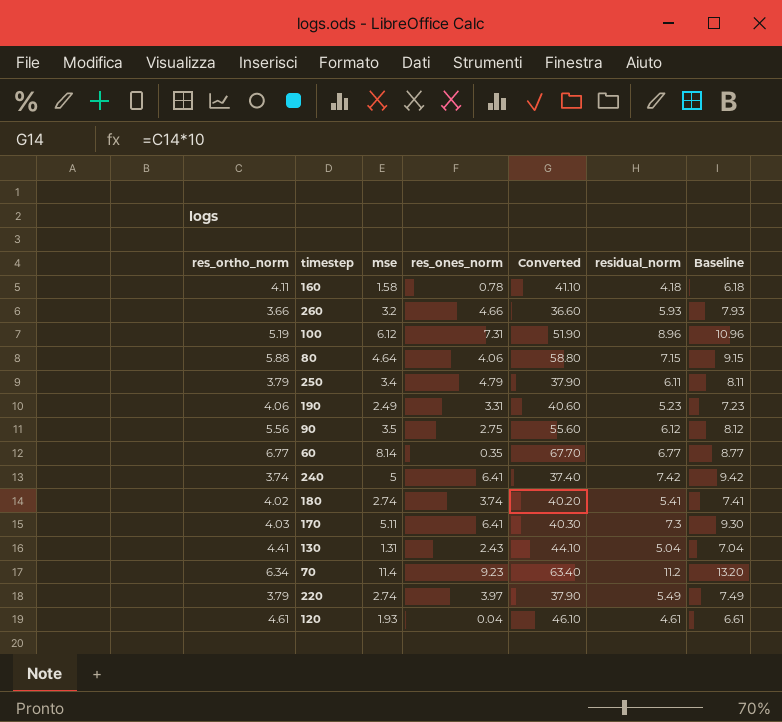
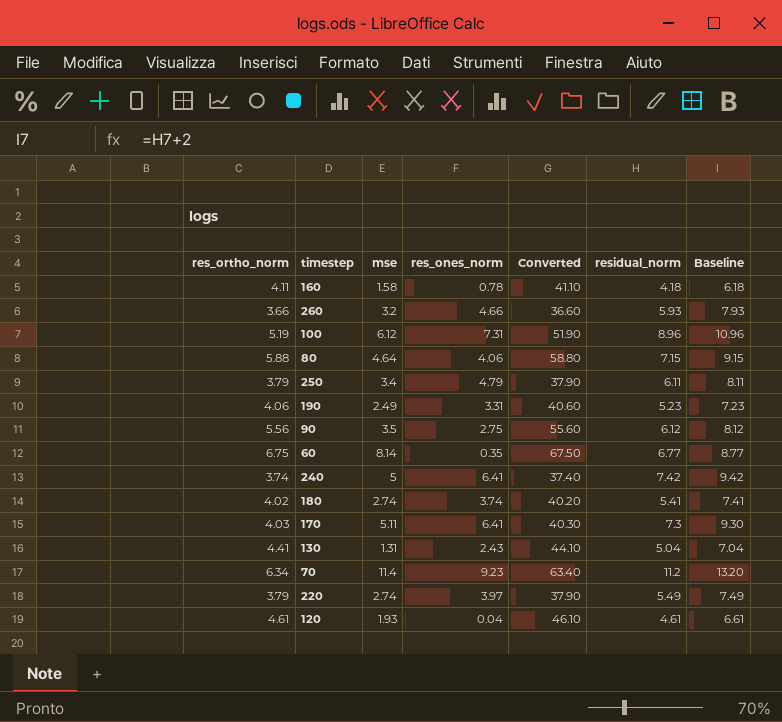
60 | res_ortho_norm: 6.77 -> 6.75
60 | Converted: 67.70 -> 67.50

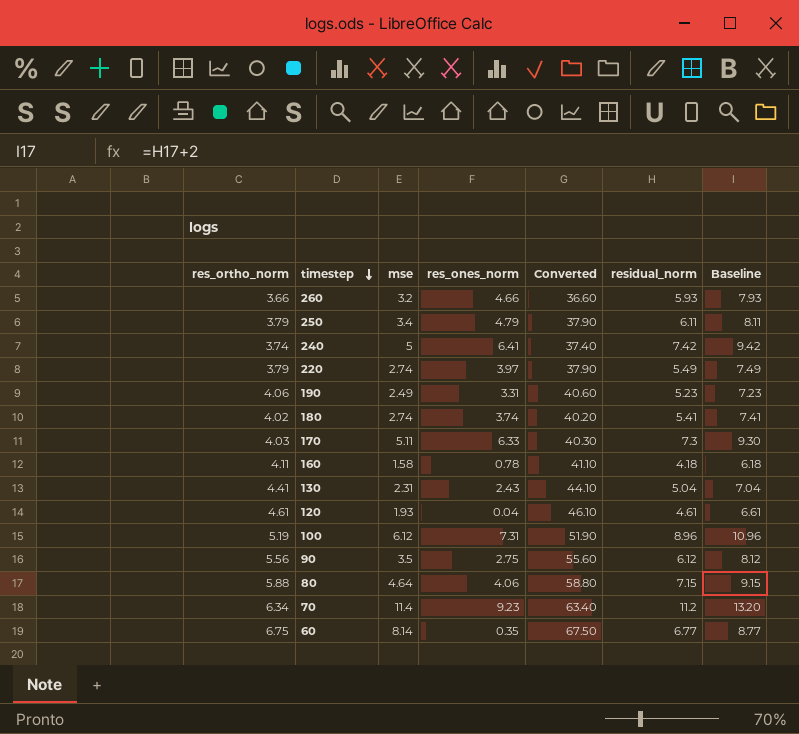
row order: none -> timestep descending
170 | res_ones_norm: 6.41 -> 6.33
130 | mse: 1.31 -> 2.31

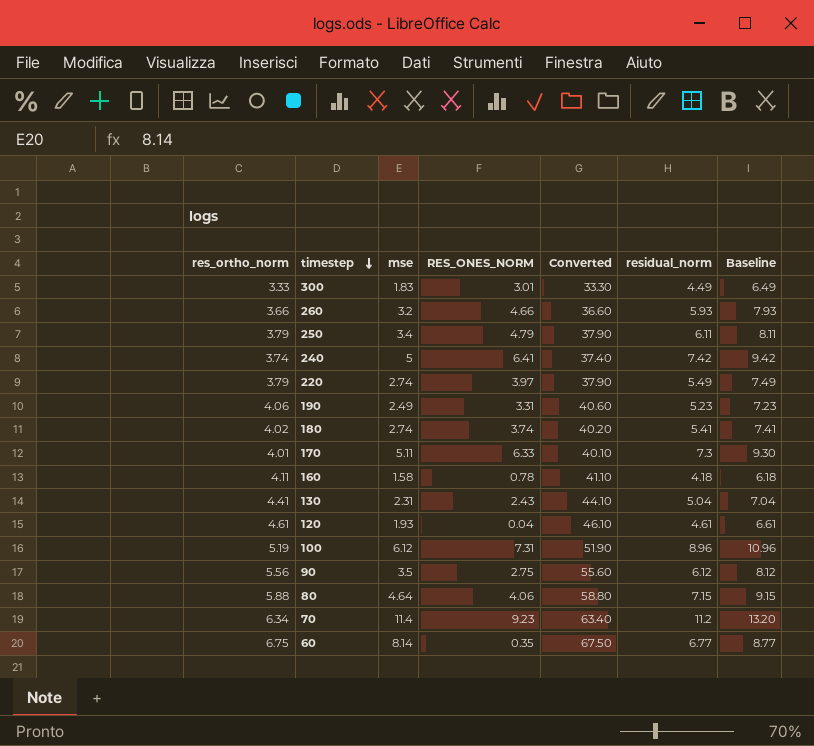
column name: res_ones_norm -> RES_ONES_NORM
row 300: none -> 3.33 | 1.83 | 3.01 | 33.30 | 4.49 | 6.49
170 | res_ortho_norm: 4.03 -> 4.01
170 | Converted: 40.30 -> 40.10

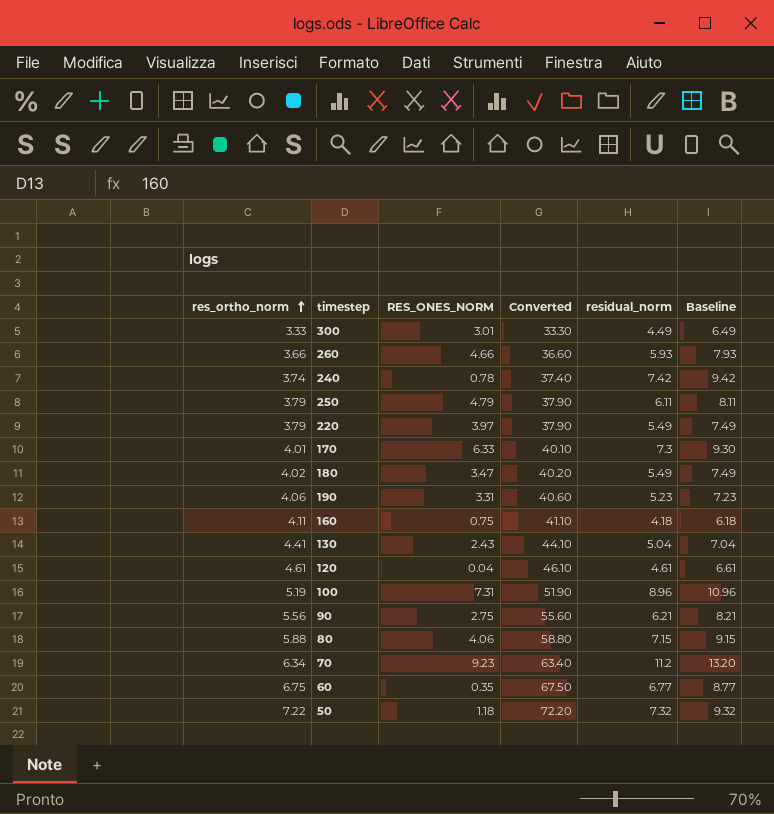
row order: timestep descending -> res_ortho_norm ascending
column mse | position: 3 -> none
240 | RES_ONES_NORM: 6.41 -> 0.78
180 | RES_ONES_NORM: 3.74 -> 3.47
180 | residual_norm: 5.41 -> 5.49
180 | Baseline: 7.41 -> 7.49
160 | RES_ONES_NORM: 0.78 -> 0.75
90 | residual_norm: 6.12 -> 6.21
90 | Baseline: 8.12 -> 8.21
row 50: none -> 7.22 | 1.18 | 72.20 | 7.32 | 9.32

